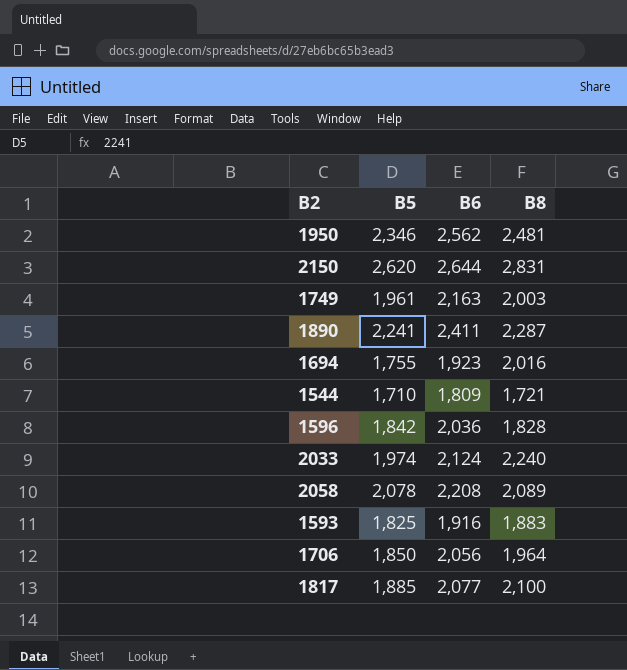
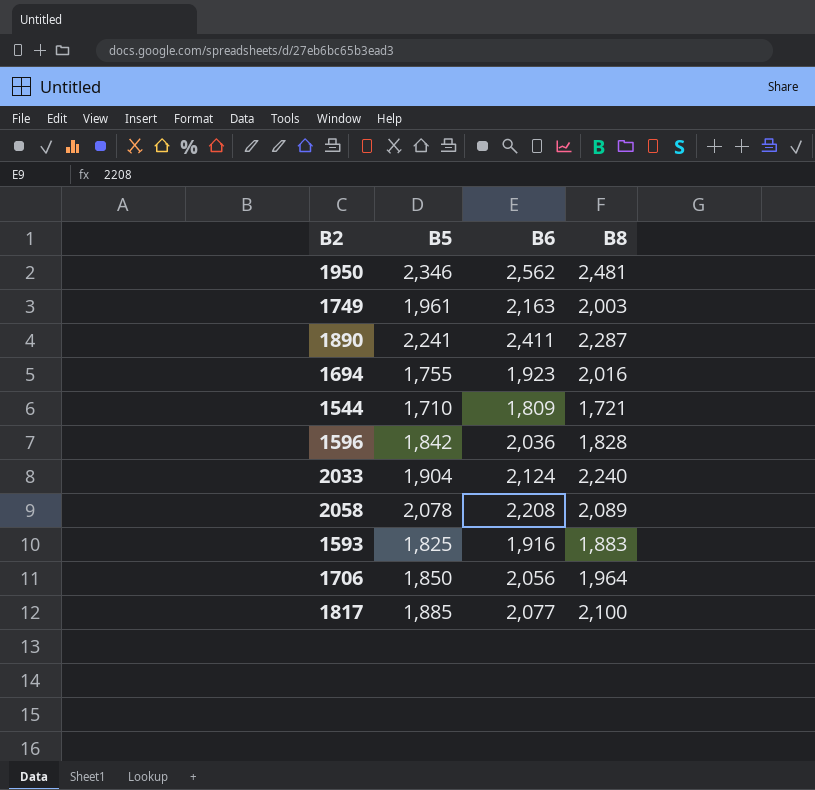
row 2150: 2,620 | 2,644 | 2,831 -> none
2033 | B5: 1,974 -> 1,904

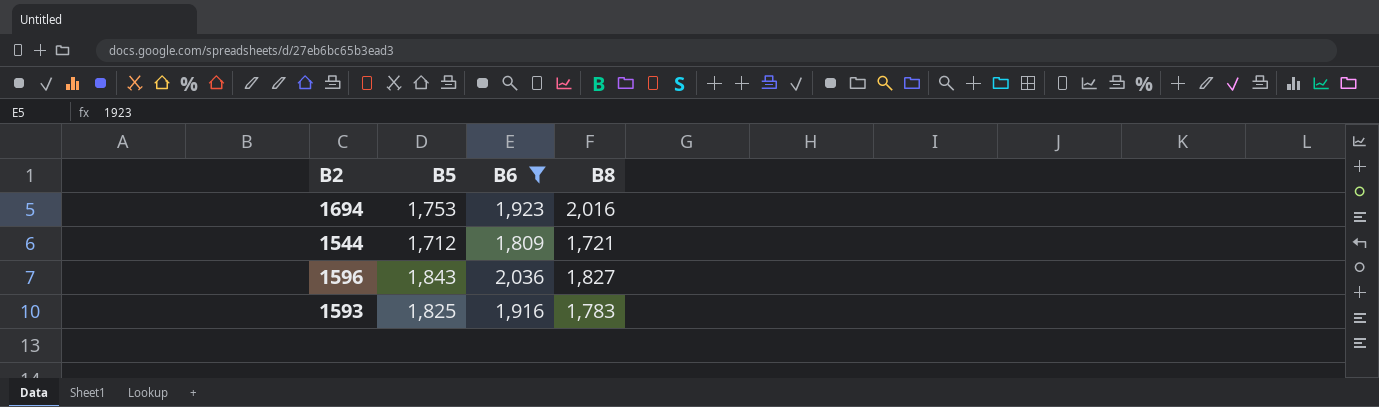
filter: none -> B6 <= 2,036
1694 | B5: 1,755 -> 1,753
1544 | B5: 1,710 -> 1,712
1596 | B5: 1,842 -> 1,843
1596 | B8: 1,828 -> 1,827
1593 | B8: 1,883 -> 1,783

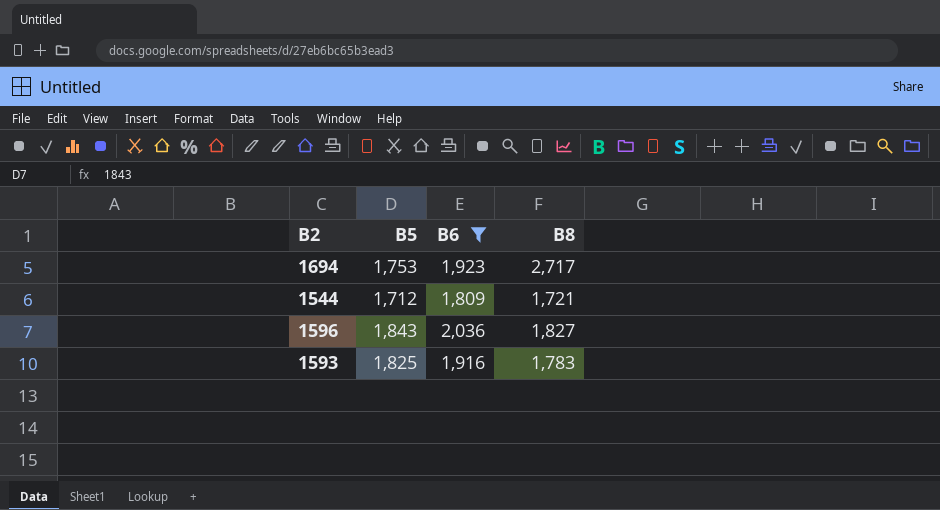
1694 | B8: 2,016 -> 2,717

